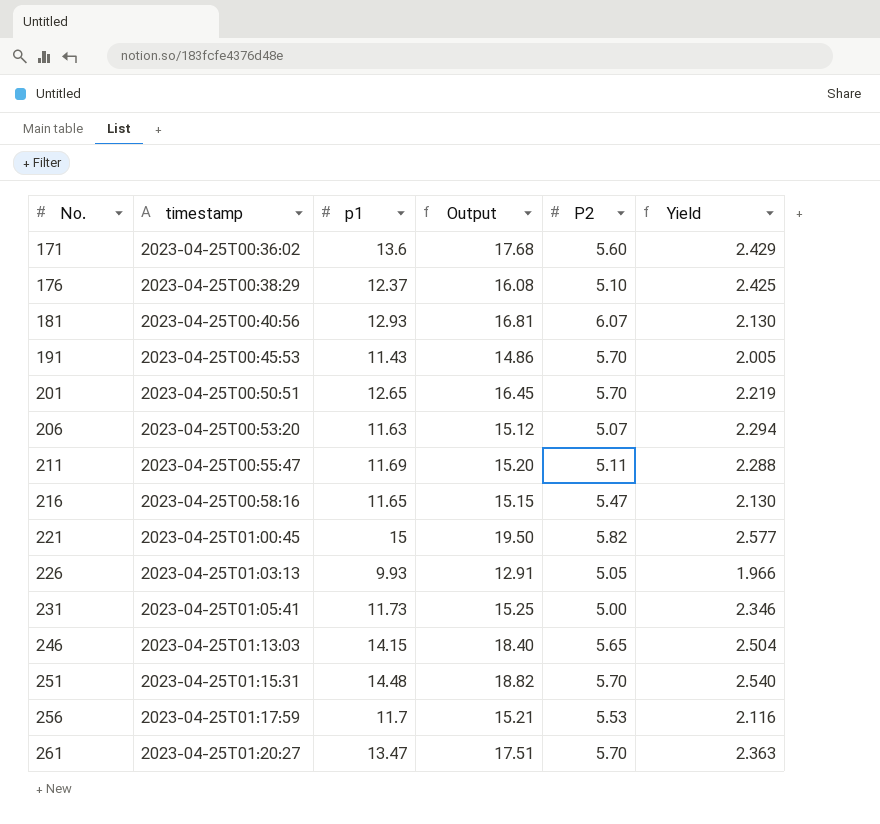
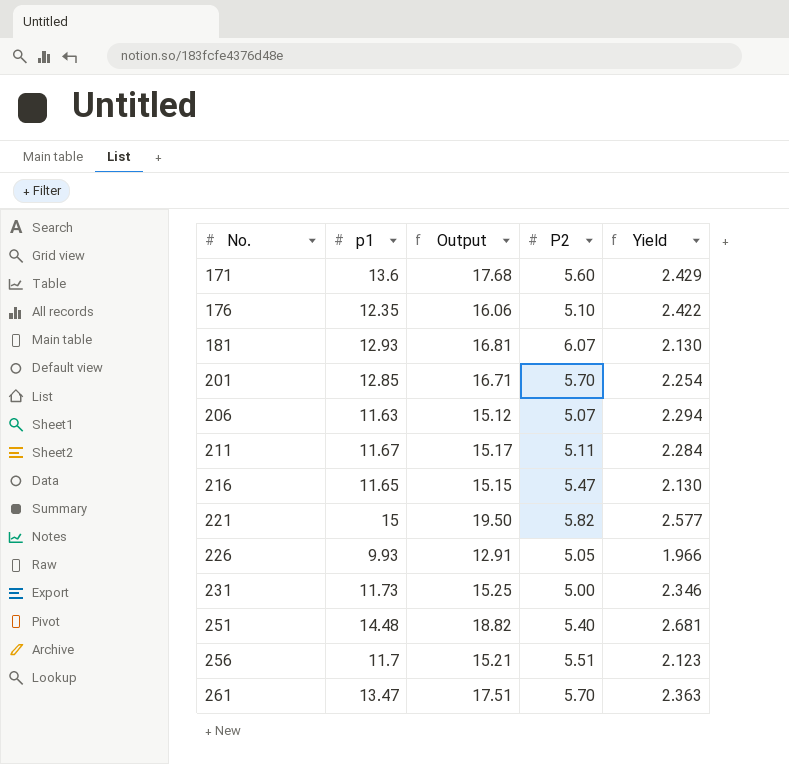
column timestamp | position: 2 -> none
row 191: 2023-04-25T00:45:53 | 11.43 | 14.86 | 5.70 | 2.005 -> none
row 246: 2023-04-25T01:13:03 | 14.15 | 18.40 | 5.65 | 2.504 -> none
176 | p1: 12.37 -> 12.35
176 | Output: 16.08 -> 16.06
176 | Yield: 2.425 -> 2.422
201 | p1: 12.65 -> 12.85
201 | Output: 16.45 -> 16.71
201 | Yield: 2.219 -> 2.254
211 | p1: 11.69 -> 11.67
211 | Output: 15.20 -> 15.17
211 | Yield: 2.288 -> 2.284
251 | P2: 5.70 -> 5.40
251 | Yield: 2.540 -> 2.681
256 | P2: 5.53 -> 5.51
256 | Yield: 2.116 -> 2.123

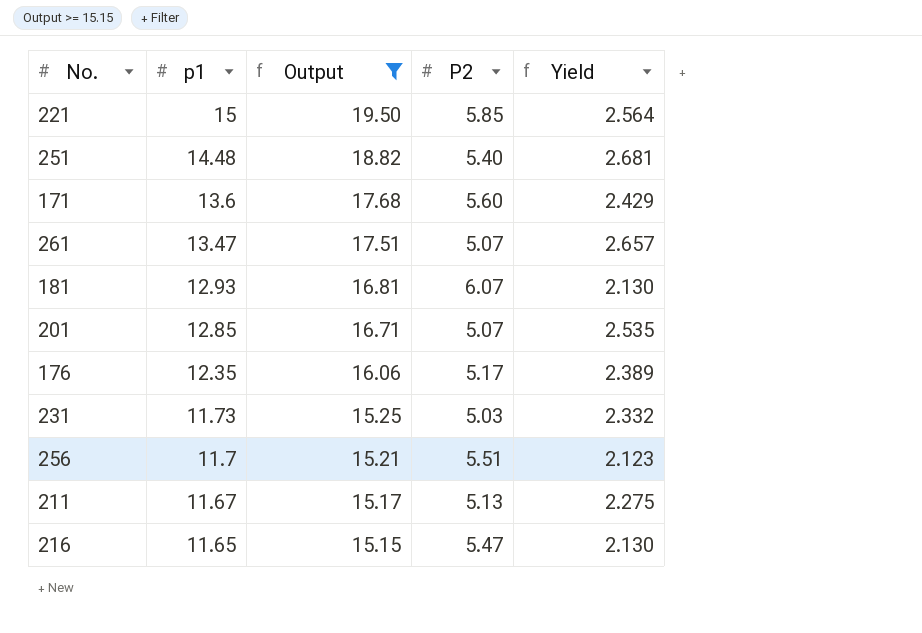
filter: none -> Output >= 15.15
row order: No. ascending -> p1 descending
221 | P2: 5.82 -> 5.85
221 | Yield: 2.577 -> 2.564
261 | P2: 5.70 -> 5.07
261 | Yield: 2.363 -> 2.657
201 | P2: 5.70 -> 5.07
201 | Yield: 2.254 -> 2.535
176 | P2: 5.10 -> 5.17
176 | Yield: 2.422 -> 2.389
231 | P2: 5.00 -> 5.03
231 | Yield: 2.346 -> 2.332
211 | P2: 5.11 -> 5.13
211 | Yield: 2.284 -> 2.275

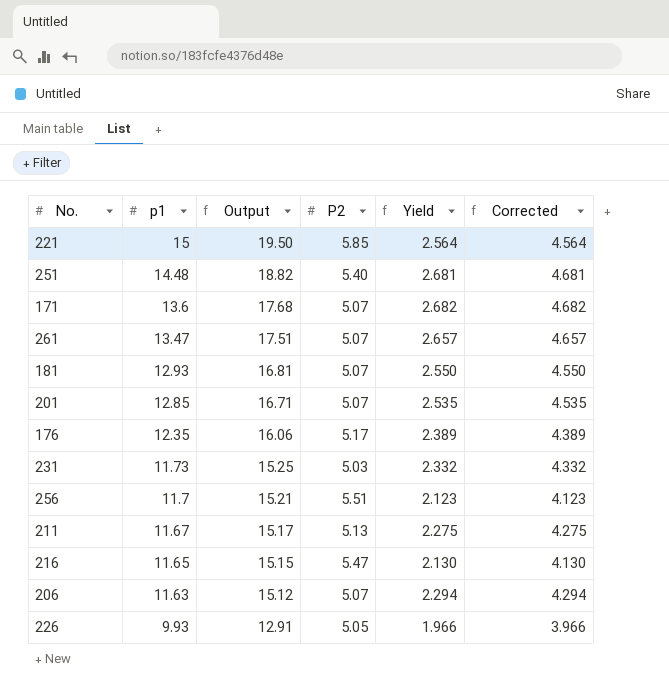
filter: Output >= 15.15 -> none
column Corrected | formula: none -> [Yield] + 2
171 | P2: 5.60 -> 5.07
171 | Yield: 2.429 -> 2.682
181 | P2: 6.07 -> 5.07
181 | Yield: 2.130 -> 2.550

